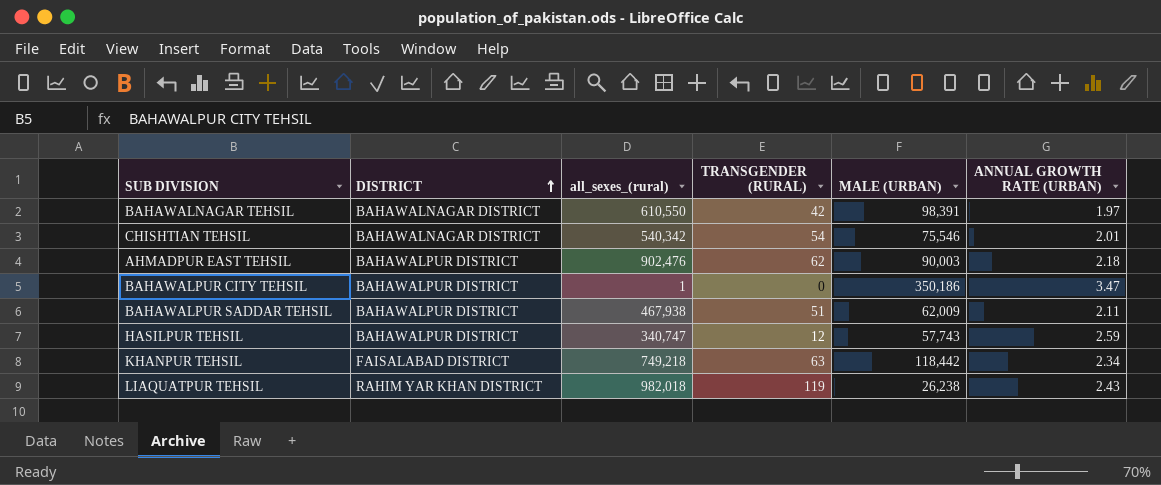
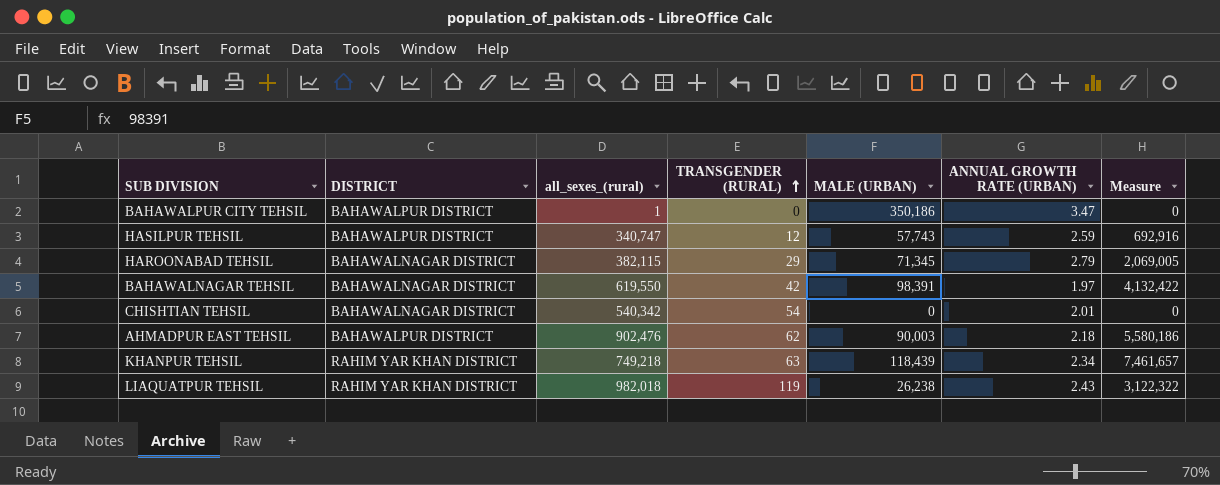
row order: DISTRICT ascending -> TRANSGENDER (RURAL) ascending
column Measure | formula: none -> [TRANSGENDER (RURAL)] * [MALE (URBAN)]
row BAHAWALPUR SADDAR TEHSIL: BAHAWALPUR DISTRICT | 467,938 | 51 | 62,009 | 2.11 -> none
row HAROONABAD TEHSIL: none -> BAHAWALNAGAR DISTRICT | 382,115 | 29 | 71,345 | 2.79 | 2,069,005
BAHAWALNAGAR TEHSIL | all_sexes_(rural): 610,550 -> 619,550
CHISHTIAN TEHSIL | MALE (URBAN): 75,546 -> 0
KHANPUR TEHSIL | DISTRICT: FAISALABAD DISTRICT -> RAHIM YAR KHAN DISTRICT
KHANPUR TEHSIL | MALE (URBAN): 118,442 -> 118,439

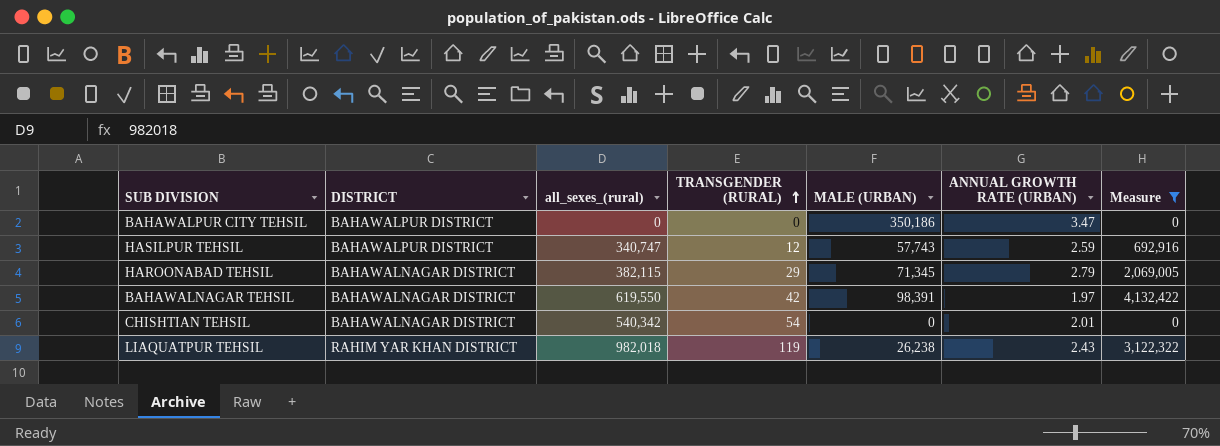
filter: none -> Measure <= 4,132,422
BAHAWALPUR CITY TEHSIL | all_sexes_(rural): 1 -> 0

